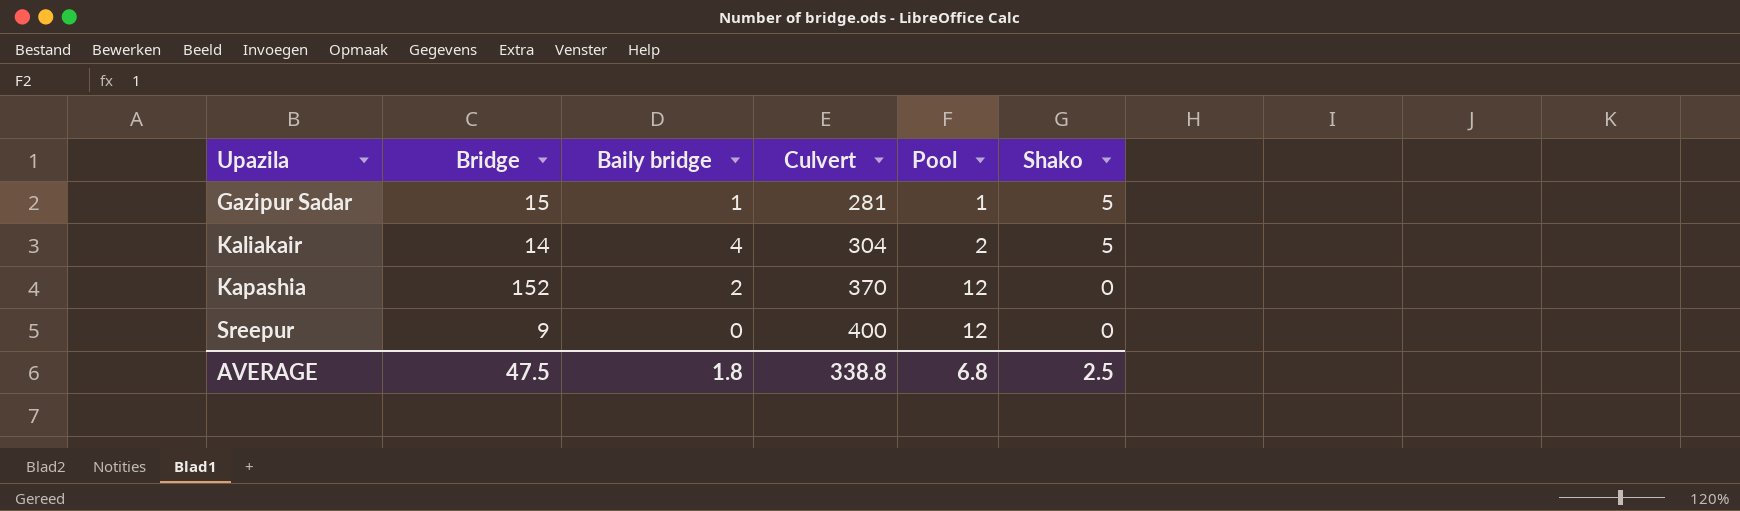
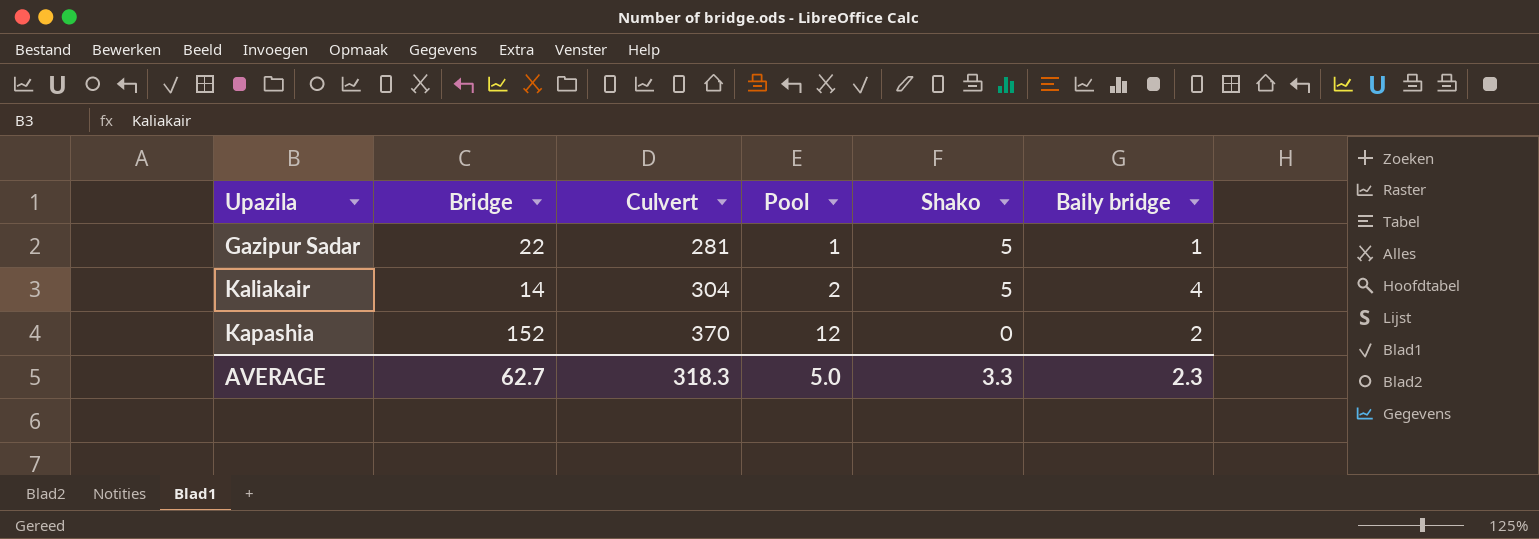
column Baily bridge | position: 3 -> 6
row Sreepur: 9 | 0 | 400 | 12 | 0 -> none
Gazipur Sadar | Bridge: 15 -> 22
AVERAGE | Bridge: 47.5 -> 62.7
AVERAGE | Culvert: 338.8 -> 318.3
AVERAGE | Pool: 6.8 -> 5.0
AVERAGE | Shako: 2.5 -> 3.3
AVERAGE | Baily bridge: 1.8 -> 2.3

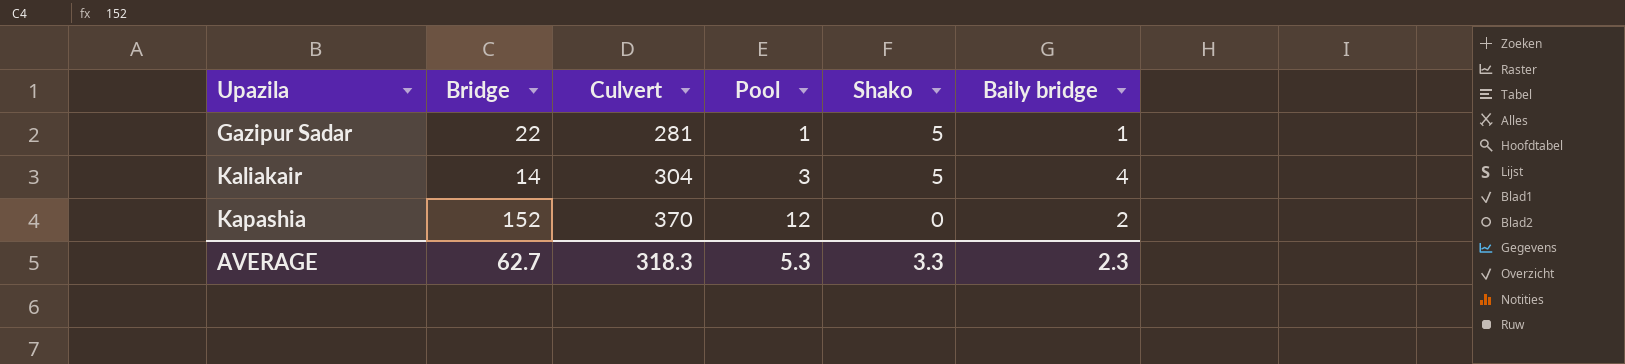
Kaliakair | Pool: 2 -> 3
AVERAGE | Pool: 5.0 -> 5.3

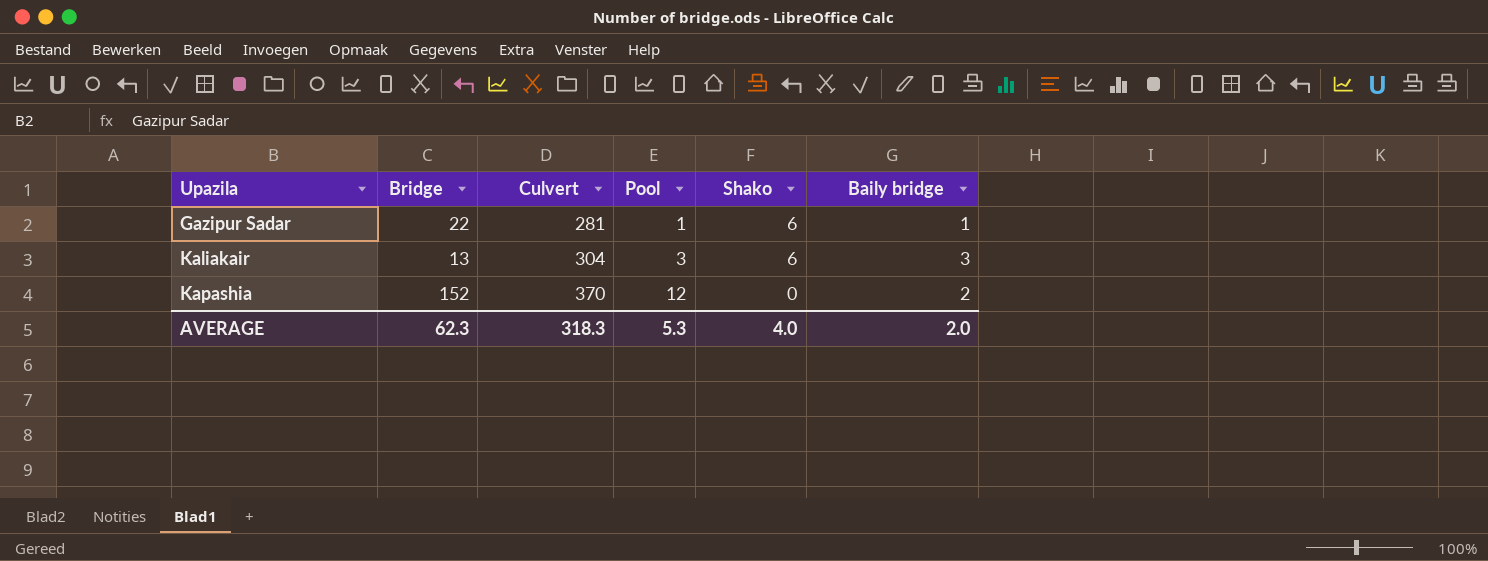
Gazipur Sadar | Shako: 5 -> 6
Kaliakair | Bridge: 14 -> 13
Kaliakair | Shako: 5 -> 6
Kaliakair | Baily bridge: 4 -> 3
AVERAGE | Bridge: 62.7 -> 62.3
AVERAGE | Shako: 3.3 -> 4.0
AVERAGE | Baily bridge: 2.3 -> 2.0

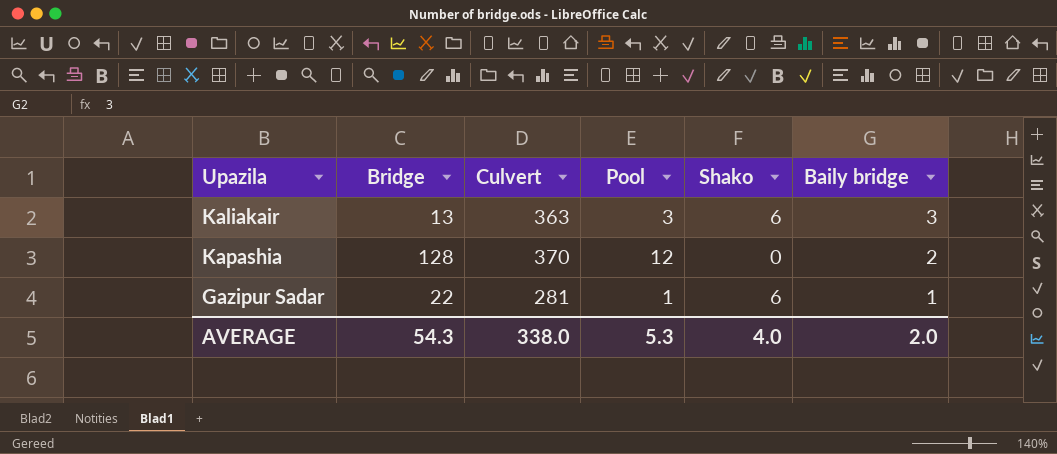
row order: Upazila ascending -> Baily bridge descending
Kaliakair | Culvert: 304 -> 363
Kapashia | Bridge: 152 -> 128
AVERAGE | Bridge: 62.3 -> 54.3
AVERAGE | Culvert: 318.3 -> 338.0

